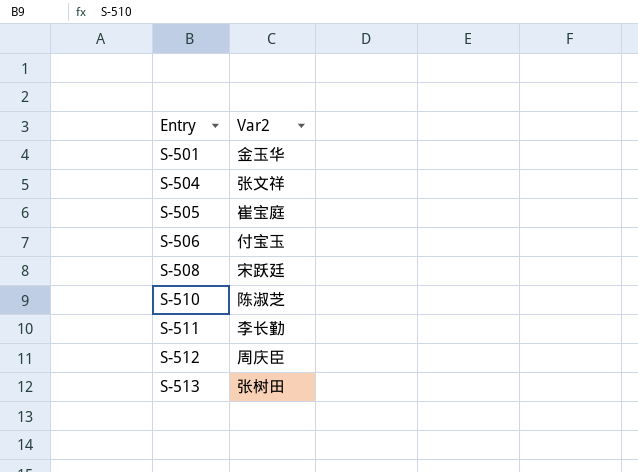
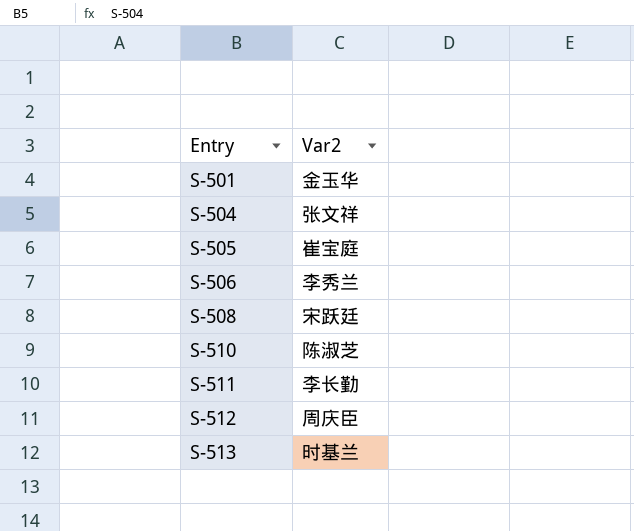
S-506 | Var2: 付宝玉 -> 李秀兰
S-513 | Var2: 张树田 -> 时基兰

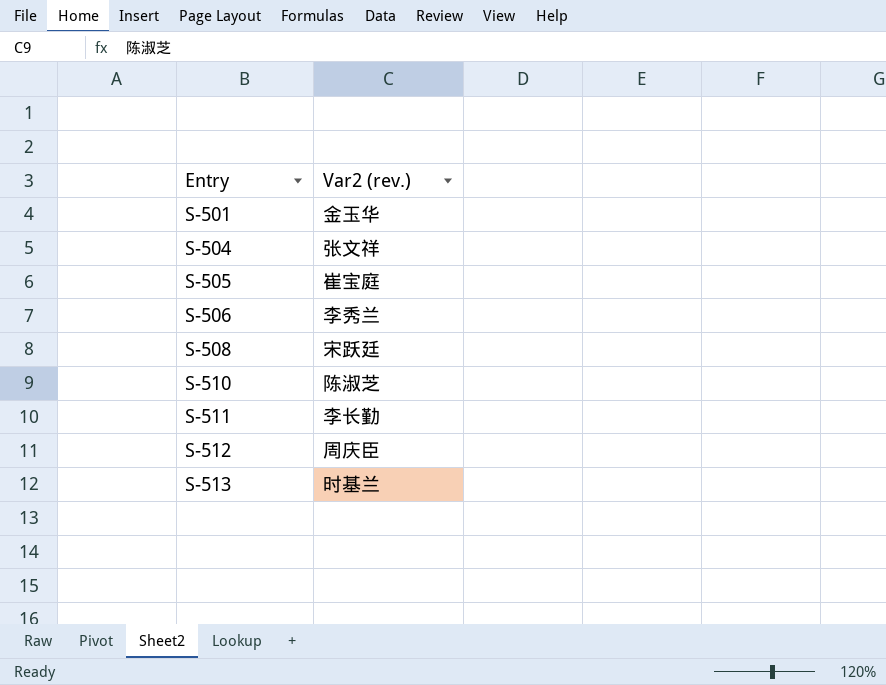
column name: Var2 -> Var2 (rev.)

